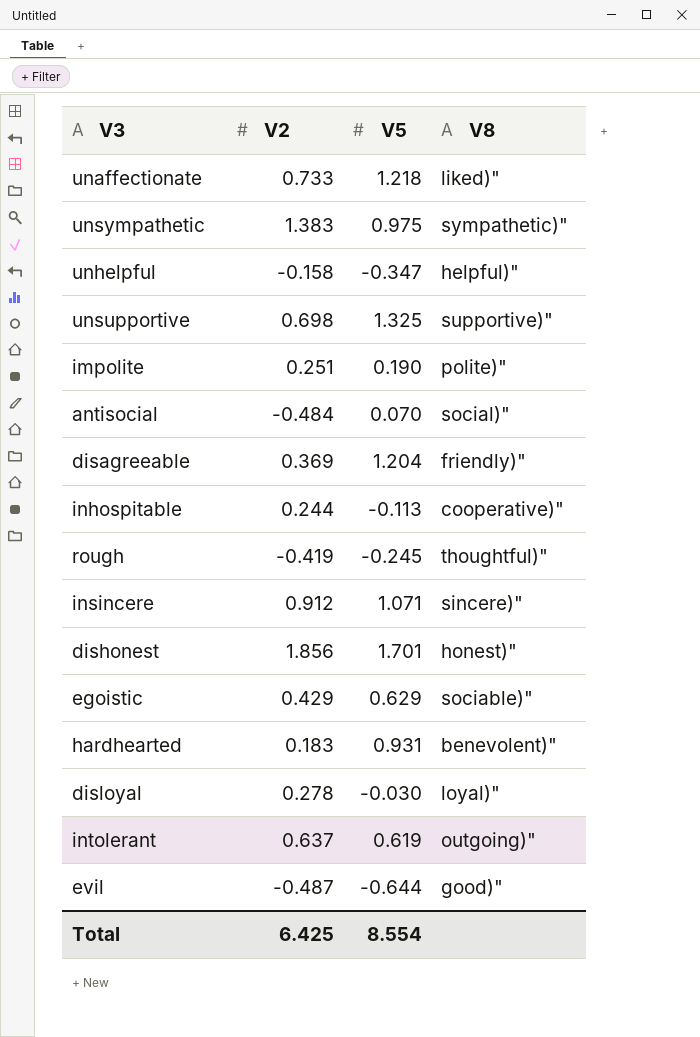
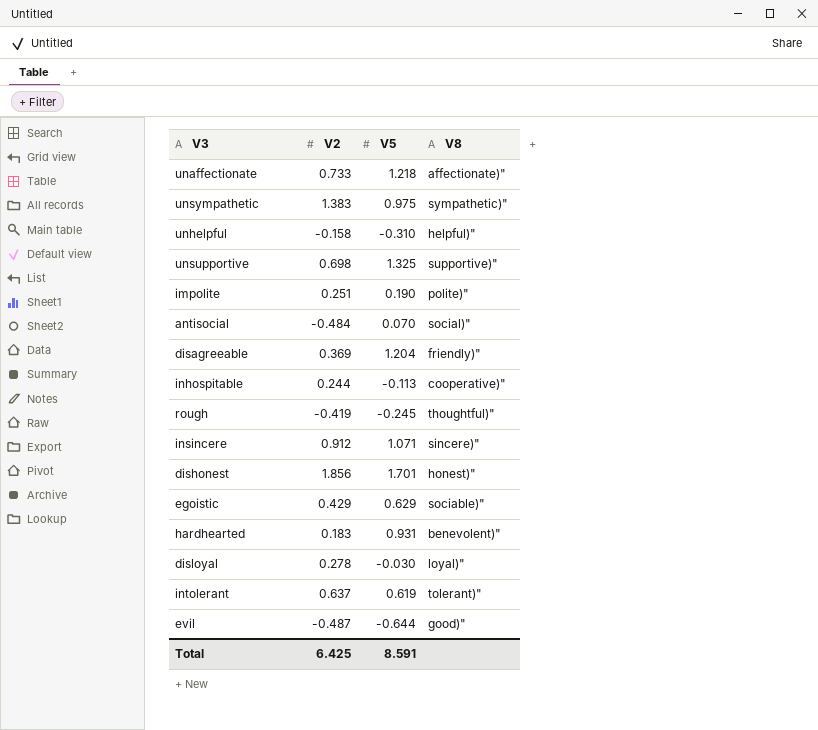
unaffectionate | V8: liked)" -> affectionate)"
unhelpful | V5: -0.347 -> -0.310
intolerant | V8: outgoing)" -> tolerant)"
Total | V5: 8.554 -> 8.591

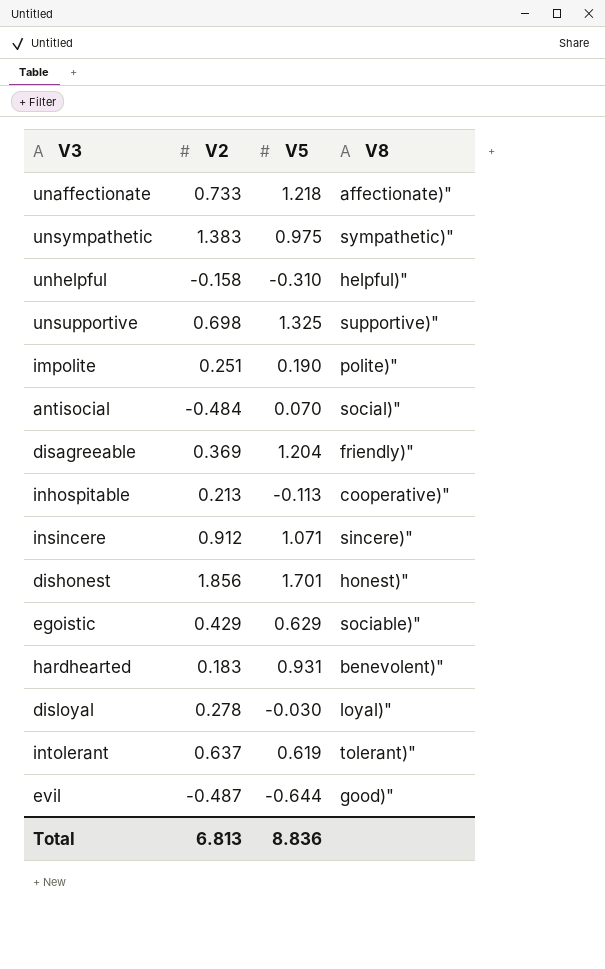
row rough: -0.419 | -0.245 | thoughtful)" -> none
inhospitable | V2: 0.244 -> 0.213
Total | V2: 6.425 -> 6.813
Total | V5: 8.591 -> 8.836

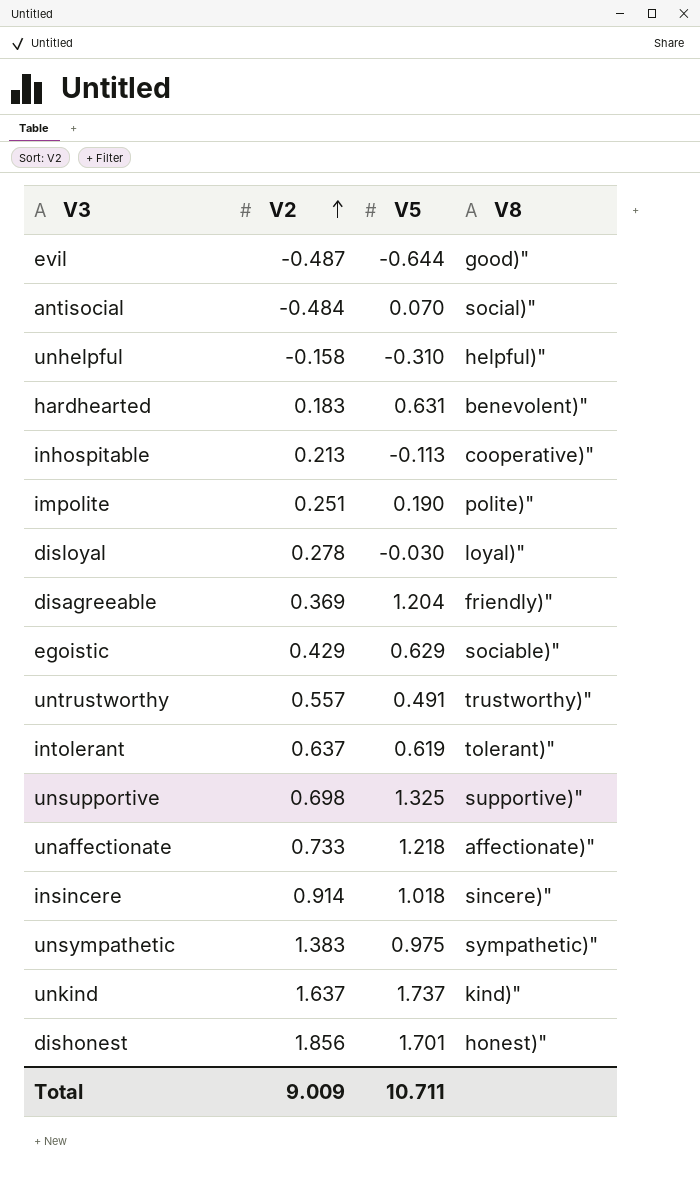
row order: none -> V2 ascending
hardhearted | V5: 0.931 -> 0.631
row untrustworthy: none -> 0.557 | 0.491 | trustworthy)"
insincere | V2: 0.912 -> 0.914
insincere | V5: 1.071 -> 1.018
row unkind: none -> 1.637 | 1.737 | kind)"
Total | V2: 6.813 -> 9.009
Total | V5: 8.836 -> 10.711

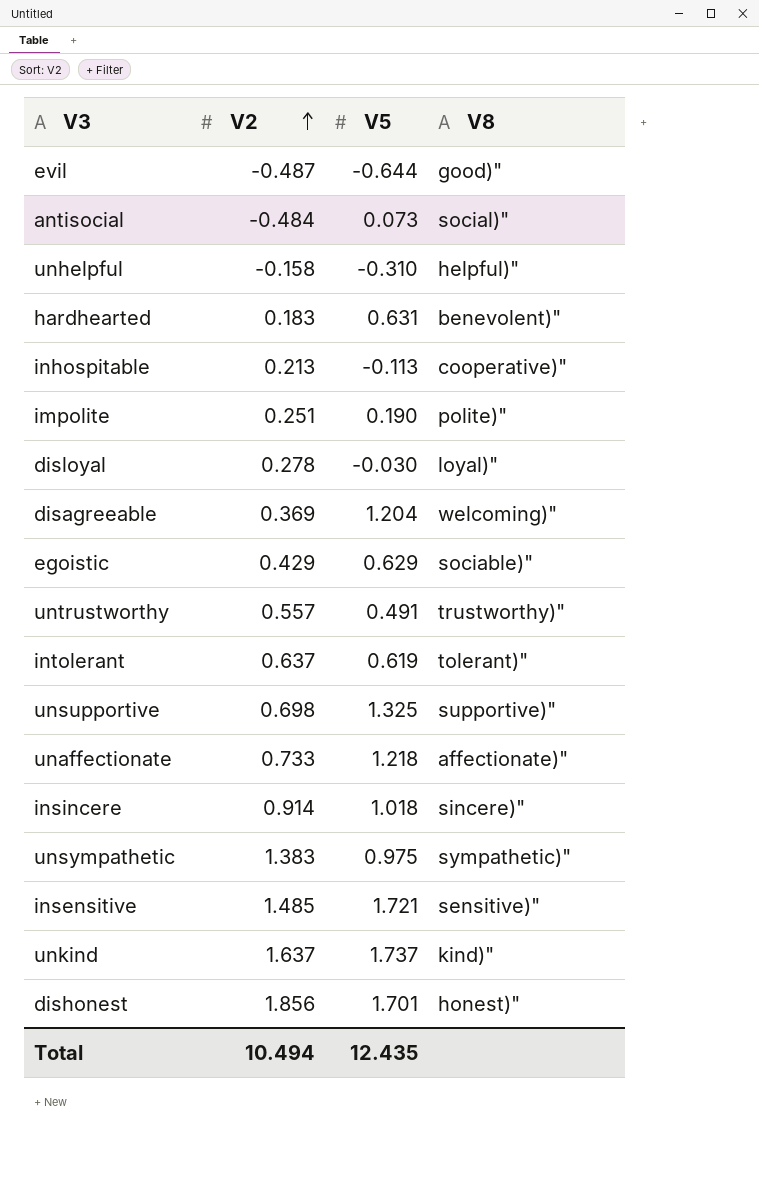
antisocial | V5: 0.070 -> 0.073
disagreeable | V8: friendly)" -> welcoming)"
row insensitive: none -> 1.485 | 1.721 | sensitive)"
Total | V2: 9.009 -> 10.494
Total | V5: 10.711 -> 12.435

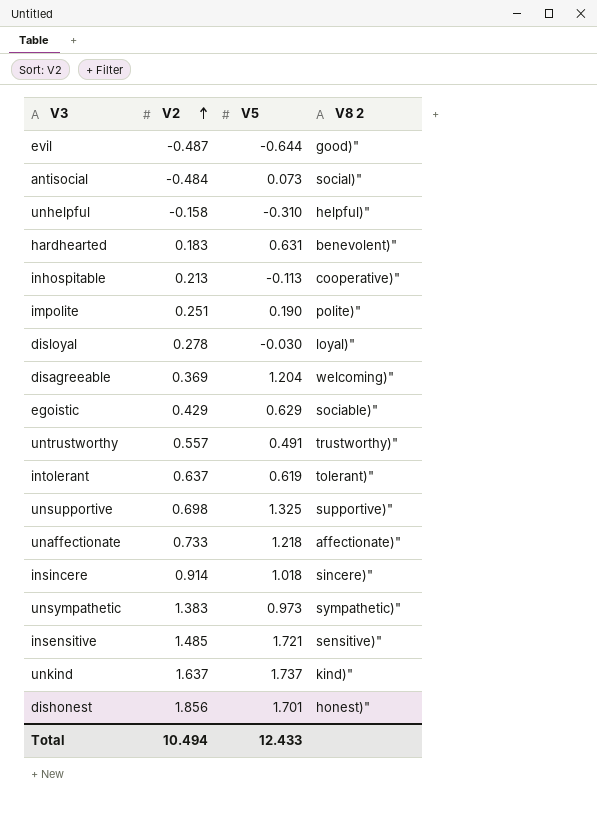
column name: V8 -> V8 2
unsympathetic | V5: 0.975 -> 0.973
Total | V5: 12.435 -> 12.433

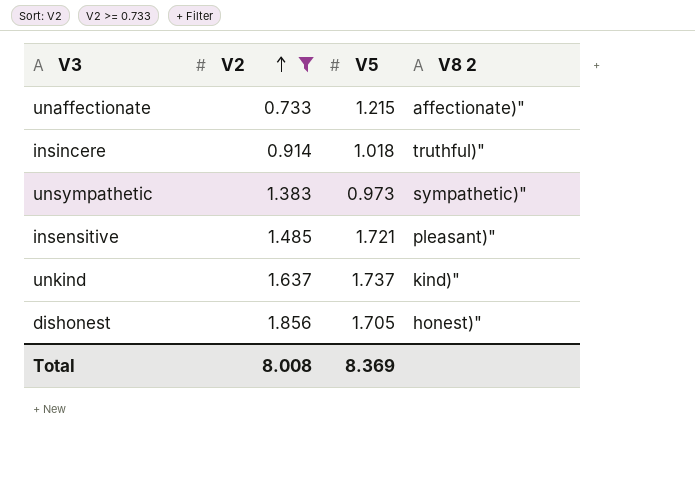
filter: none -> V2 >= 0.733
unaffectionate | V5: 1.218 -> 1.215
insincere | V8 2: sincere)" -> truthful)"
insensitive | V8 2: sensitive)" -> pleasant)"
dishonest | V5: 1.701 -> 1.705
Total | V2: 10.494 -> 8.008
Total | V5: 12.433 -> 8.369

